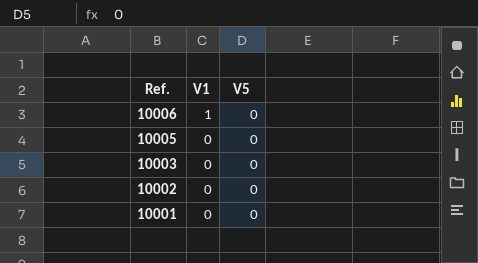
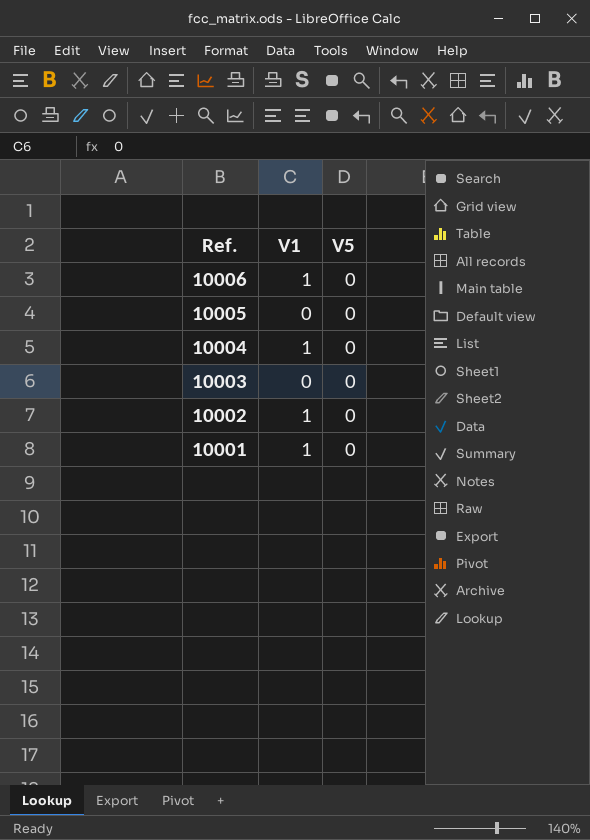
row 10004: none -> 1 | 0
10002 | V1: 0 -> 1
10001 | V1: 0 -> 1

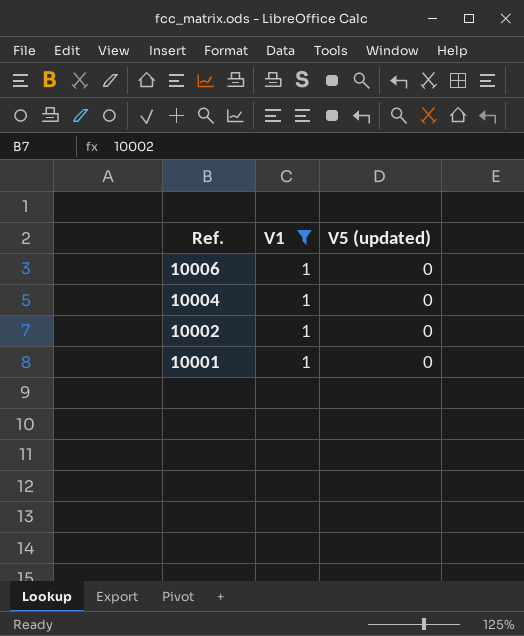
filter: none -> V1 = 1
column name: V5 -> V5 (updated)

